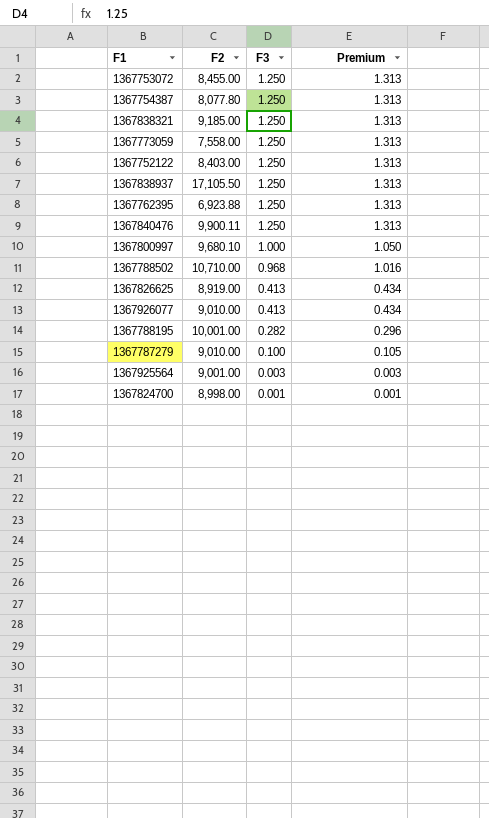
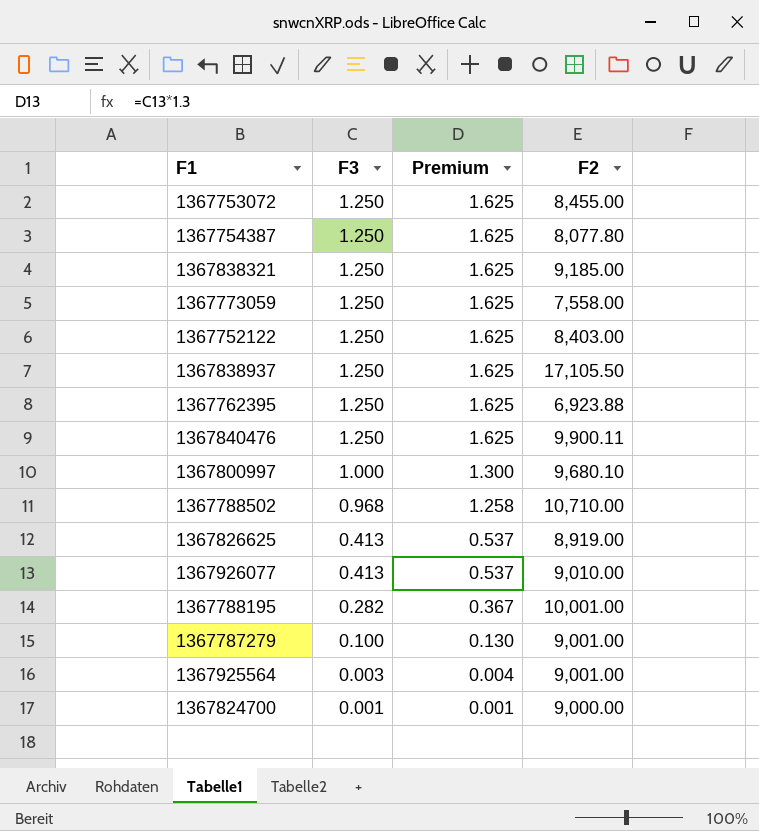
column Premium | formula: [F3] * 1.05 -> [F3] * 1.3
column F2 | position: 2 -> 4
1367787279 | F2: 9,010.00 -> 9,001.00
1367824700 | F2: 8,998.00 -> 9,000.00

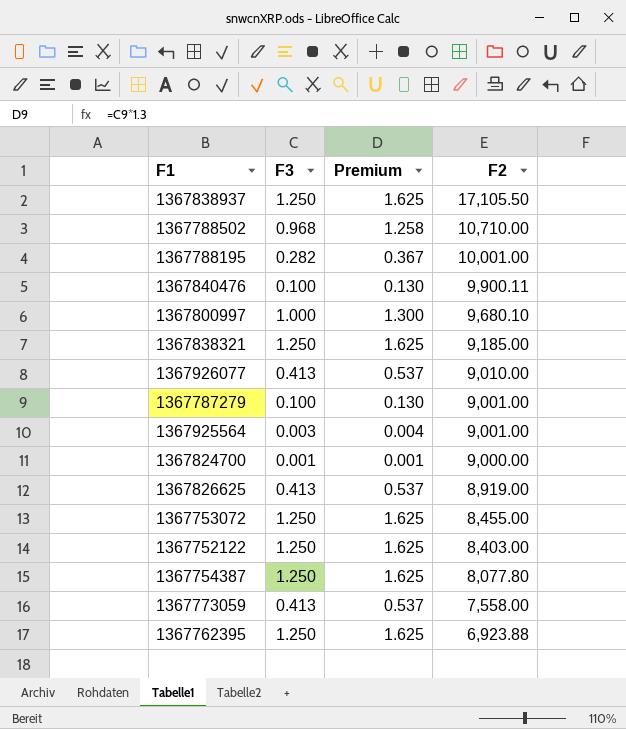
row order: F3 descending -> F2 descending
1367840476 | F3: 1.250 -> 0.100
1367840476 | Premium: 1.625 -> 0.130
1367773059 | F3: 1.250 -> 0.413
1367773059 | Premium: 1.625 -> 0.537

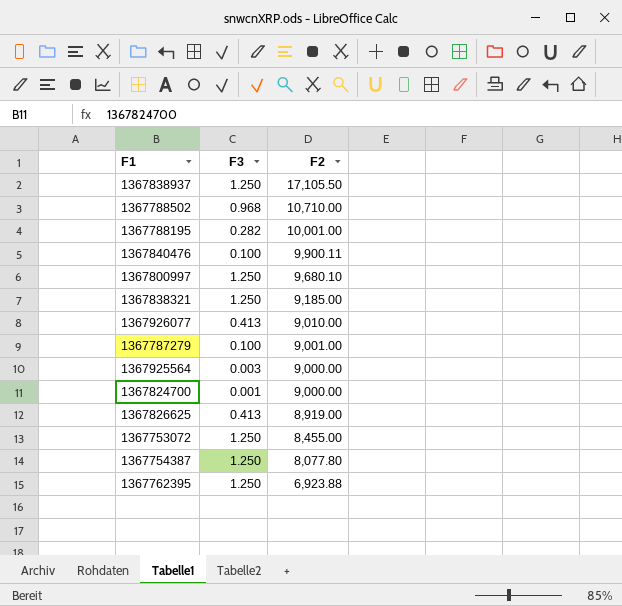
column Premium | formula: [F3] * 1.3 -> none
row 1367752122: 1.250 | 1.625 | 8,403.00 -> none
row 1367773059: 0.413 | 0.537 | 7,558.00 -> none
1367800997 | F3: 1.000 -> 1.250
1367925564 | F2: 9,001.00 -> 9,000.00

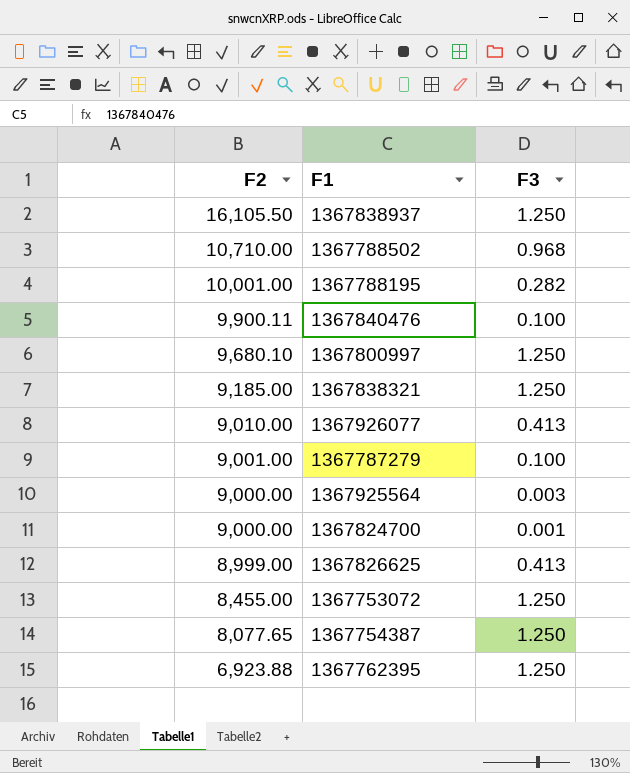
column F2 | position: 3 -> 1
1367838937 | F2: 17,105.50 -> 16,105.50
1367826625 | F2: 8,919.00 -> 8,999.00
1367754387 | F2: 8,077.80 -> 8,077.65

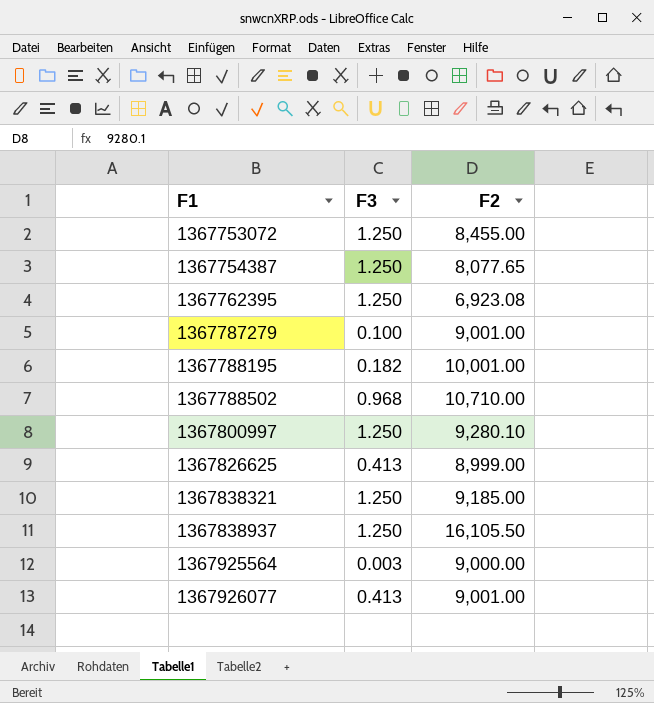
row order: F2 descending -> F1 ascending
column F2 | position: 1 -> 3
row 1367840476: 9,900.11 | 0.100 -> none
row 1367824700: 9,000.00 | 0.001 -> none
1367762395 | F2: 6,923.88 -> 6,923.08
1367788195 | F3: 0.282 -> 0.182
1367800997 | F2: 9,680.10 -> 9,280.10
1367926077 | F2: 9,010.00 -> 9,001.00

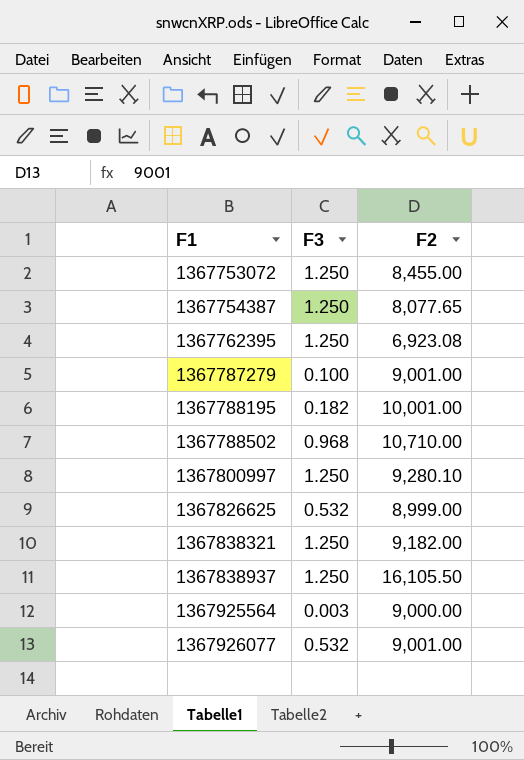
1367826625 | F3: 0.413 -> 0.532
1367838321 | F2: 9,185.00 -> 9,182.00
1367926077 | F3: 0.413 -> 0.532

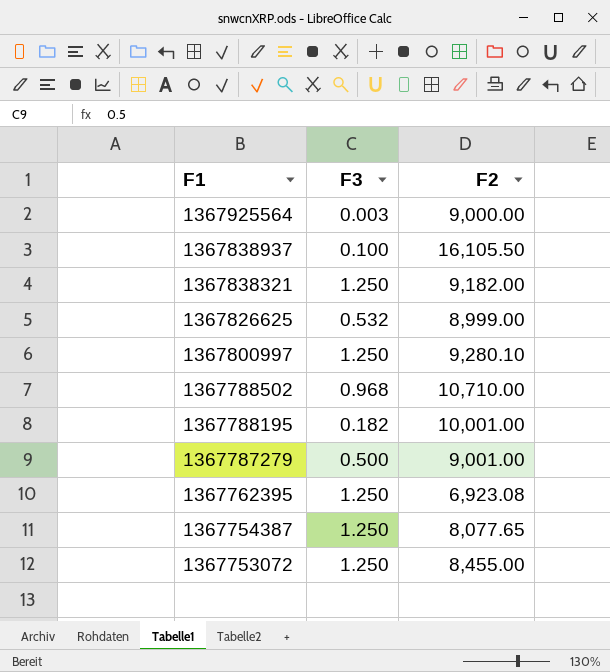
row order: F1 ascending -> F1 descending
row 1367926077: 0.532 | 9,001.00 -> none
1367838937 | F3: 1.250 -> 0.100
1367787279 | F3: 0.100 -> 0.500

